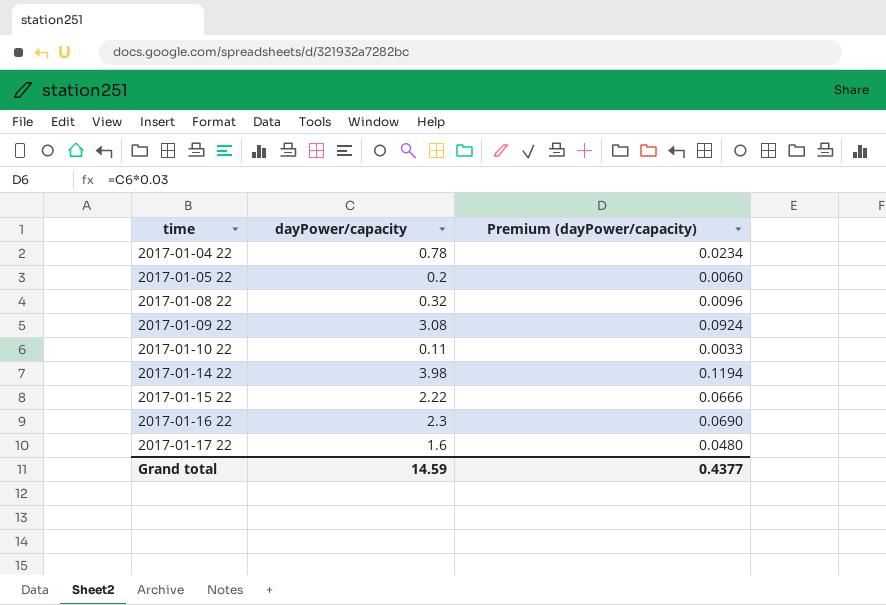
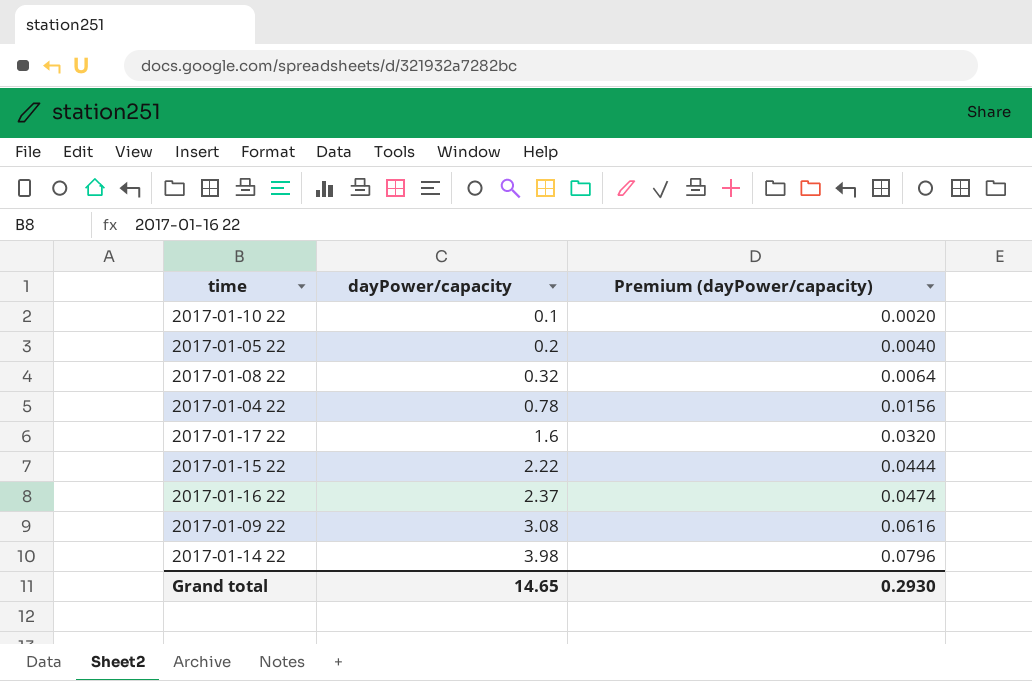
row order: time ascending -> dayPower/capacity ascending
column Premium (dayPower/capacity) | formula: [dayPower/capacity] * 0.03 -> [dayPower/capacity] * 0.02
2017-01-10 22 | dayPower/capacity: 0.11 -> 0.1
2017-01-16 22 | dayPower/capacity: 2.3 -> 2.37
Grand total | dayPower/capacity: 14.59 -> 14.65
Grand total | Premium (dayPower/capacity): 0.4377 -> 0.2930

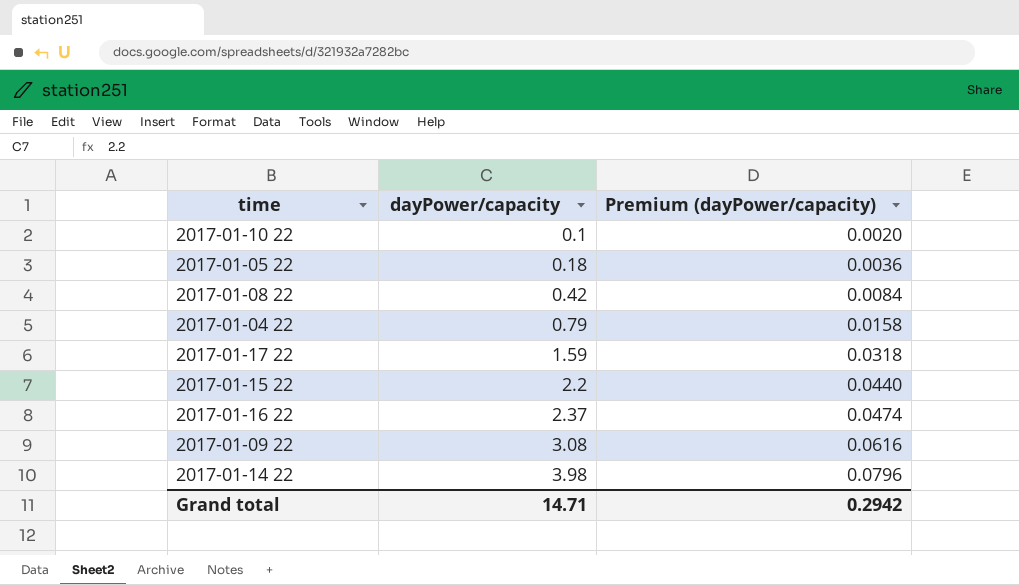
2017-01-05 22 | dayPower/capacity: 0.2 -> 0.18
2017-01-05 22 | Premium (dayPower/capacity): 0.0040 -> 0.0036
2017-01-08 22 | dayPower/capacity: 0.32 -> 0.42
2017-01-08 22 | Premium (dayPower/capacity): 0.0064 -> 0.0084
2017-01-04 22 | dayPower/capacity: 0.78 -> 0.79
2017-01-04 22 | Premium (dayPower/capacity): 0.0156 -> 0.0158
2017-01-17 22 | dayPower/capacity: 1.6 -> 1.59
2017-01-17 22 | Premium (dayPower/capacity): 0.0320 -> 0.0318
2017-01-15 22 | dayPower/capacity: 2.22 -> 2.2
2017-01-15 22 | Premium (dayPower/capacity): 0.0444 -> 0.0440
Grand total | dayPower/capacity: 14.65 -> 14.71
Grand total | Premium (dayPower/capacity): 0.2930 -> 0.2942

